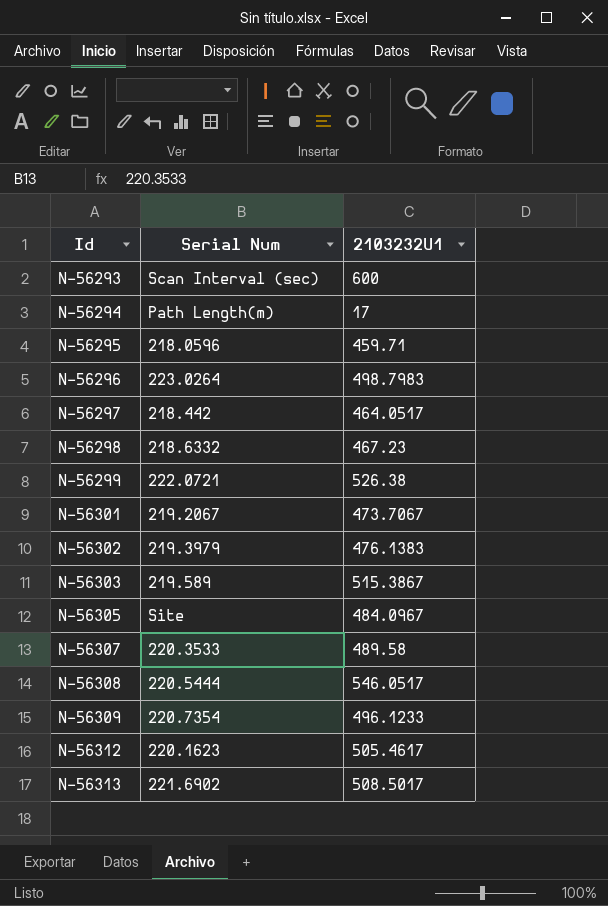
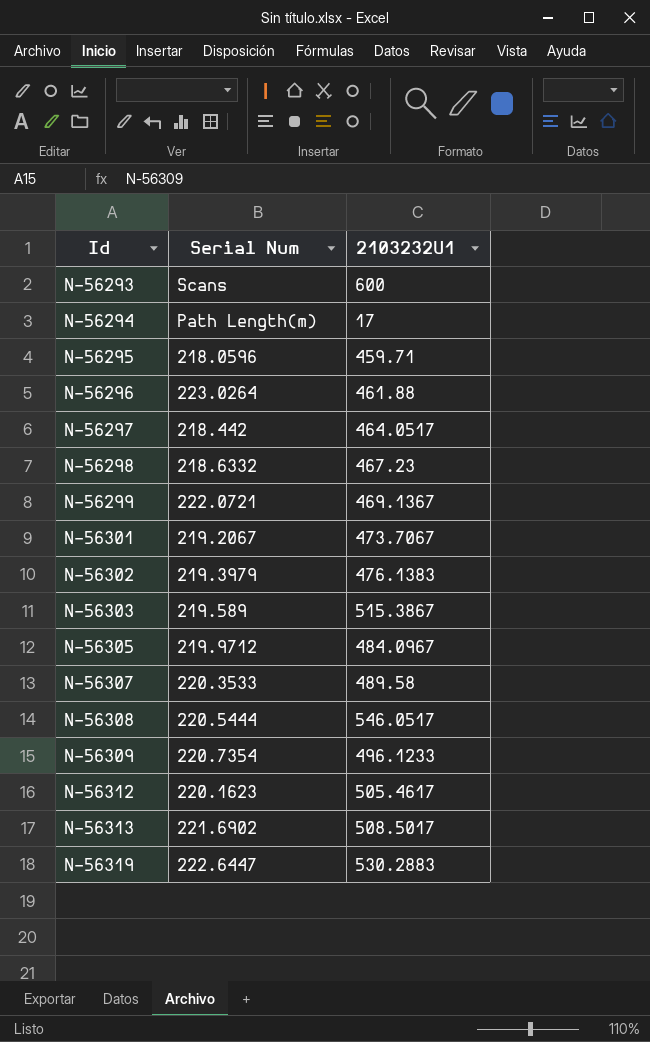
N-56293 | Serial Num: Scan Interval (sec) -> Scans
N-56296 | 2103232U1: 498.7983 -> 461.88
N-56299 | 2103232U1: 526.38 -> 469.1367
N-56305 | Serial Num: Site -> 219.9712
row N-56319: none -> 222.6447 | 530.2883

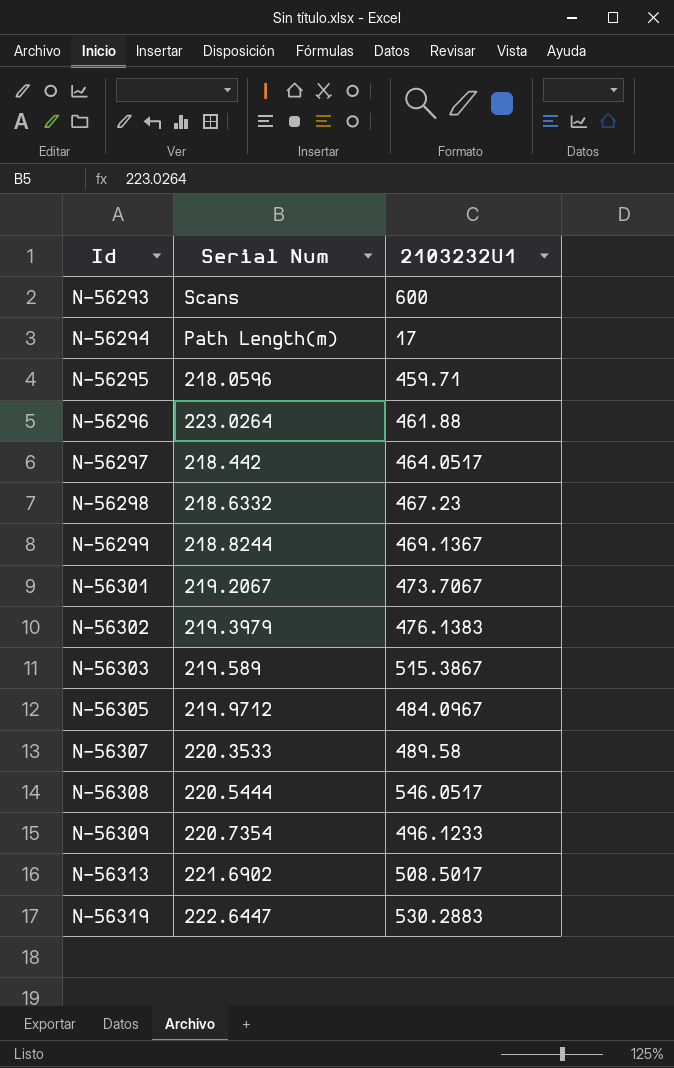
row N-56312: 220.1623 | 505.4617 -> none
N-56299 | Serial Num: 222.0721 -> 218.8244

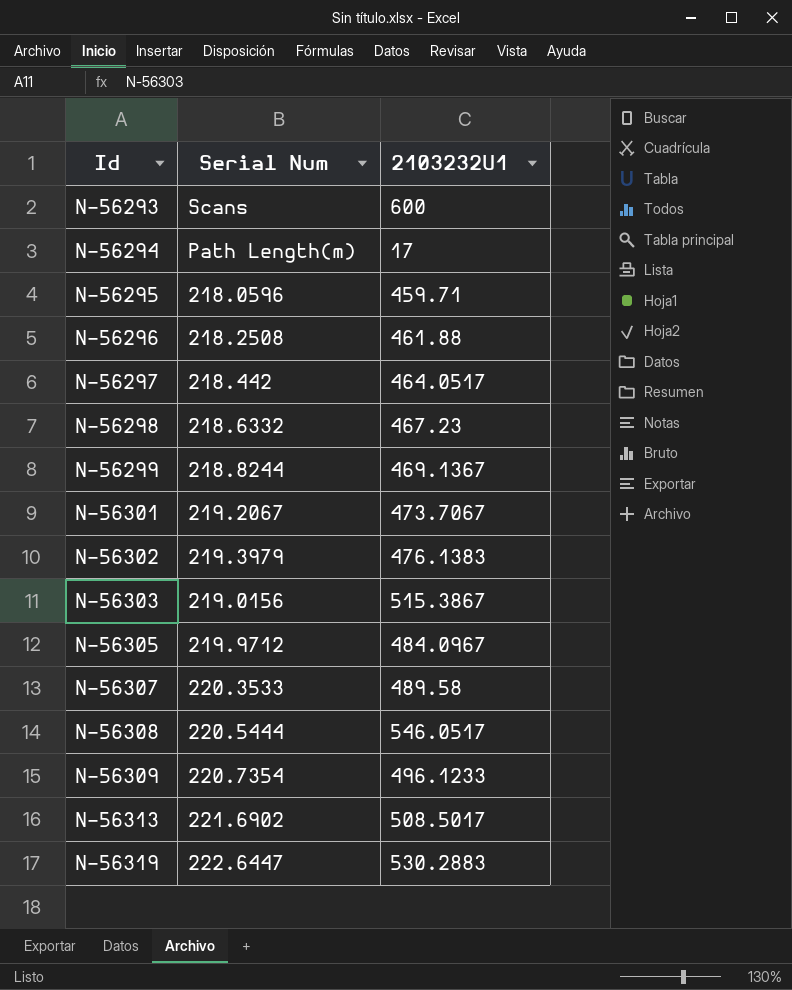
N-56296 | Serial Num: 223.0264 -> 218.2508
N-56303 | Serial Num: 219.589 -> 219.0156

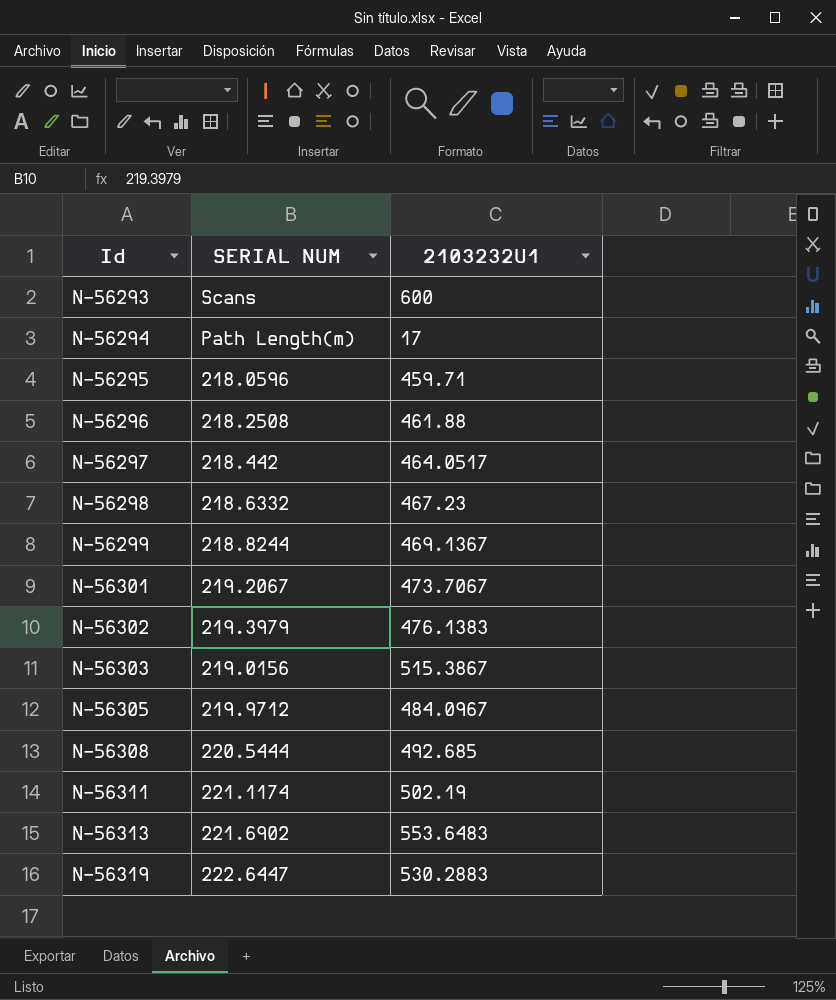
column name: Serial Num -> SERIAL NUM
row N-56307: 220.3533 | 489.58 -> none
row N-56309: 220.7354 | 496.1233 -> none
N-56308 | 2103232U1: 546.0517 -> 492.685
row N-56311: none -> 221.1174 | 502.19
N-56313 | 2103232U1: 508.5017 -> 553.6483

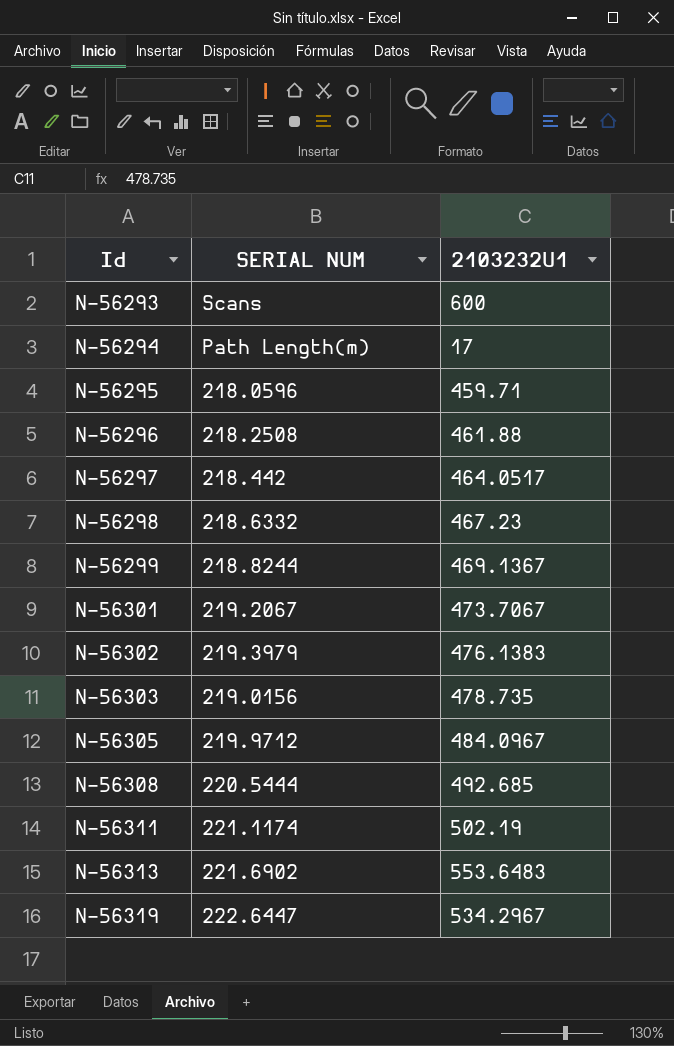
N-56303 | 2103232U1: 515.3867 -> 478.735
N-56319 | 2103232U1: 530.2883 -> 534.2967

